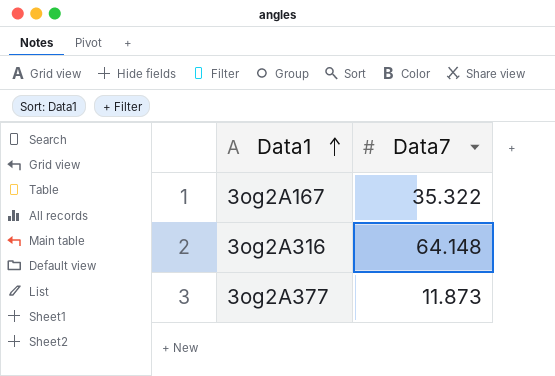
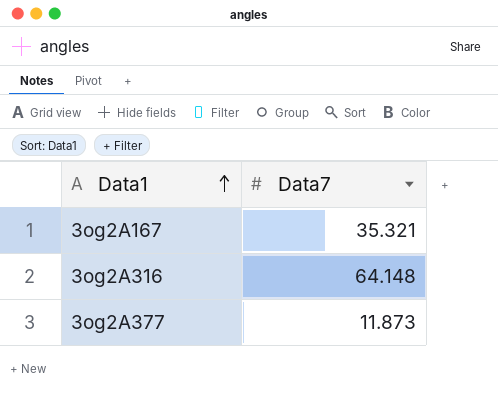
3og2A167 | Data7: 35.322 -> 35.321

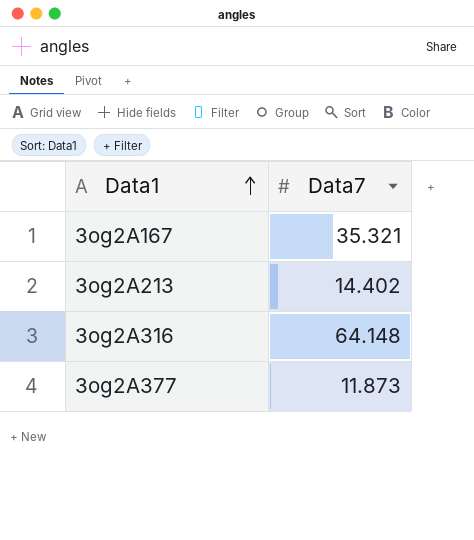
row 3og2A213: none -> 14.402

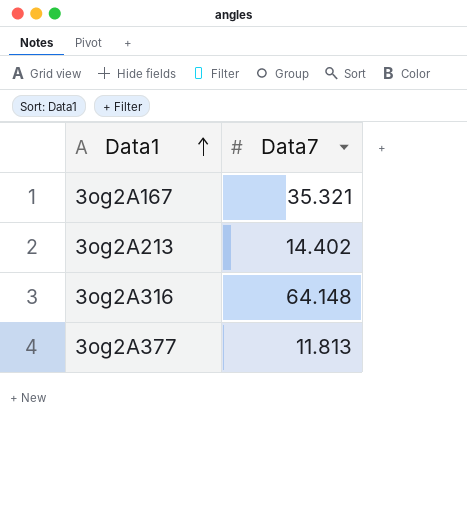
3og2A377 | Data7: 11.873 -> 11.813

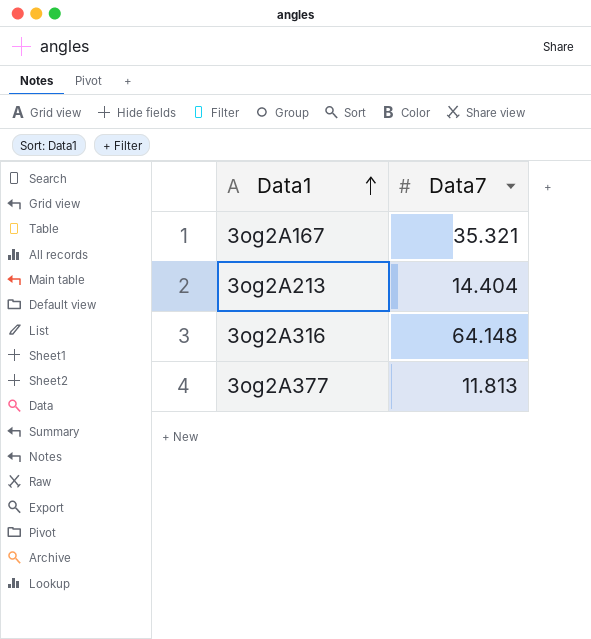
3og2A213 | Data7: 14.402 -> 14.404

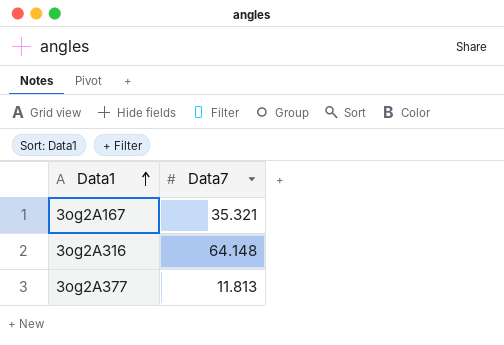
row 3og2A213: 14.404 -> none

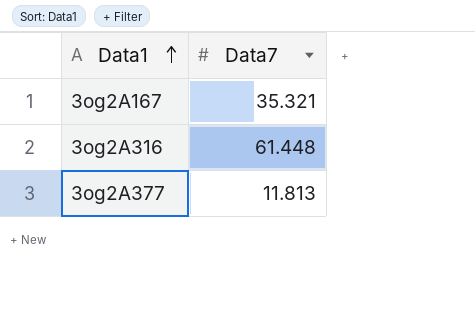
3og2A316 | Data7: 64.148 -> 61.448

